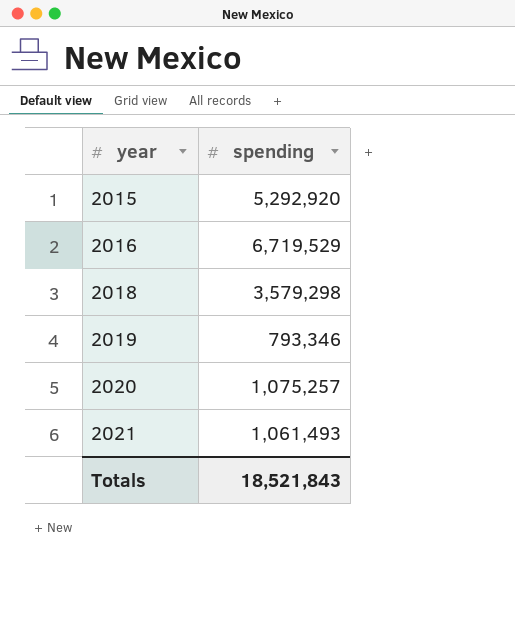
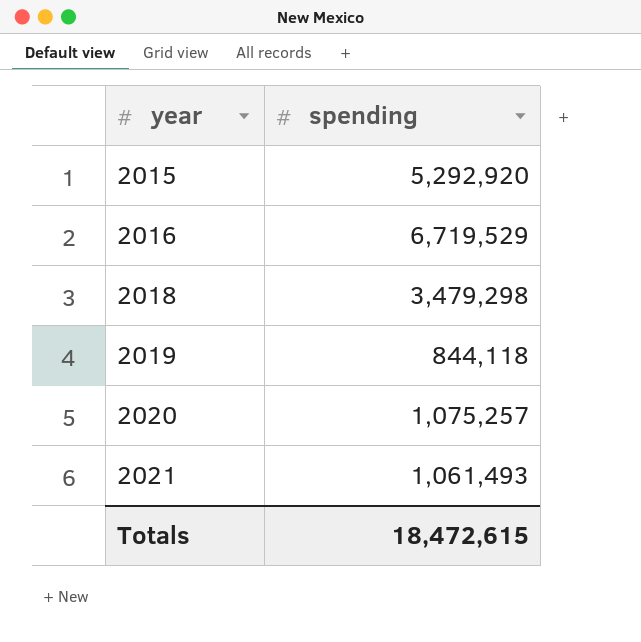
2018 | spending: 3,579,298 -> 3,479,298
2019 | spending: 793,346 -> 844,118
Totals | spending: 18,521,843 -> 18,472,615

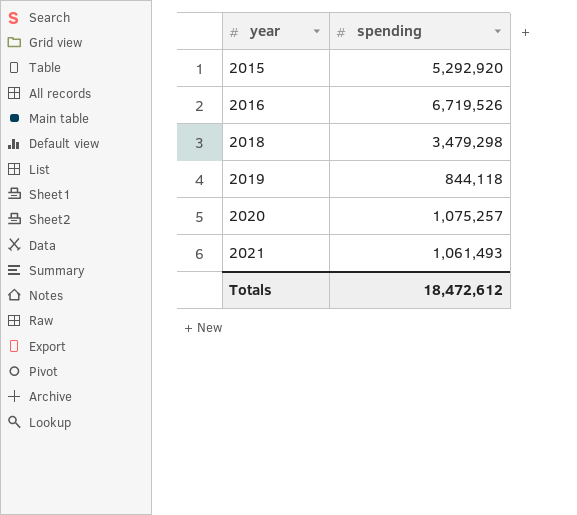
2016 | spending: 6,719,529 -> 6,719,526
Totals | spending: 18,472,615 -> 18,472,612

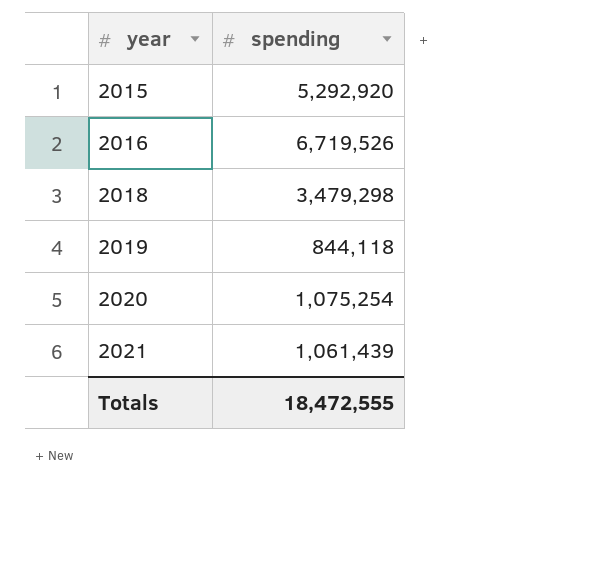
2020 | spending: 1,075,257 -> 1,075,254
2021 | spending: 1,061,493 -> 1,061,439
Totals | spending: 18,472,612 -> 18,472,555

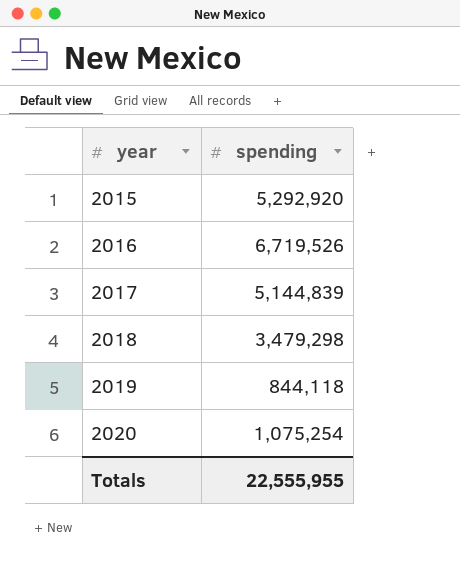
row 2021: 1,061,439 -> none
row 2017: none -> 5,144,839
Totals | spending: 18,472,555 -> 22,555,955

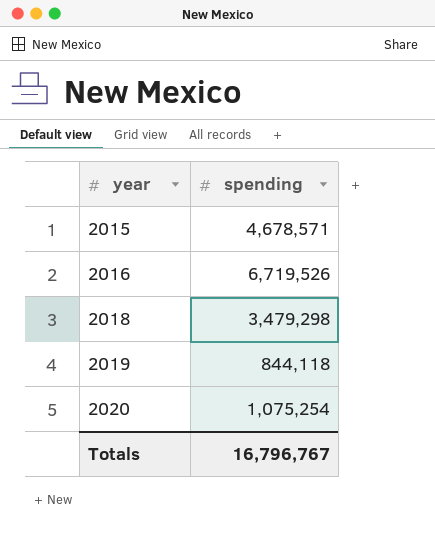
row 2017: 5,144,839 -> none
2015 | spending: 5,292,920 -> 4,678,571
Totals | spending: 22,555,955 -> 16,796,767

